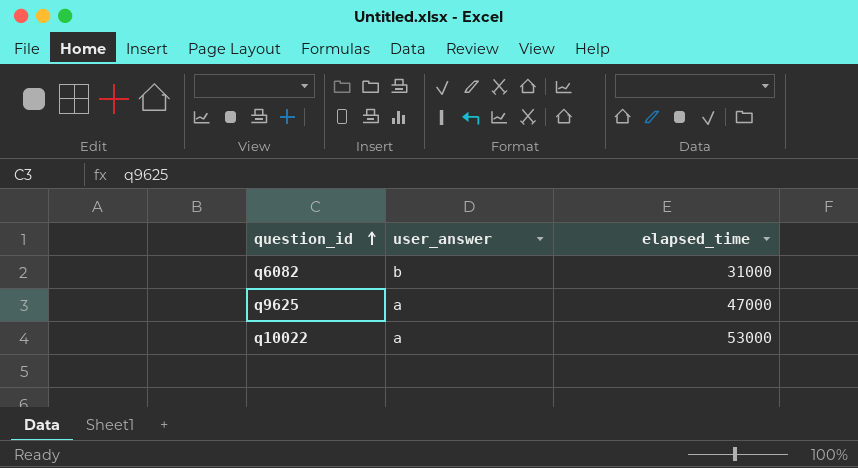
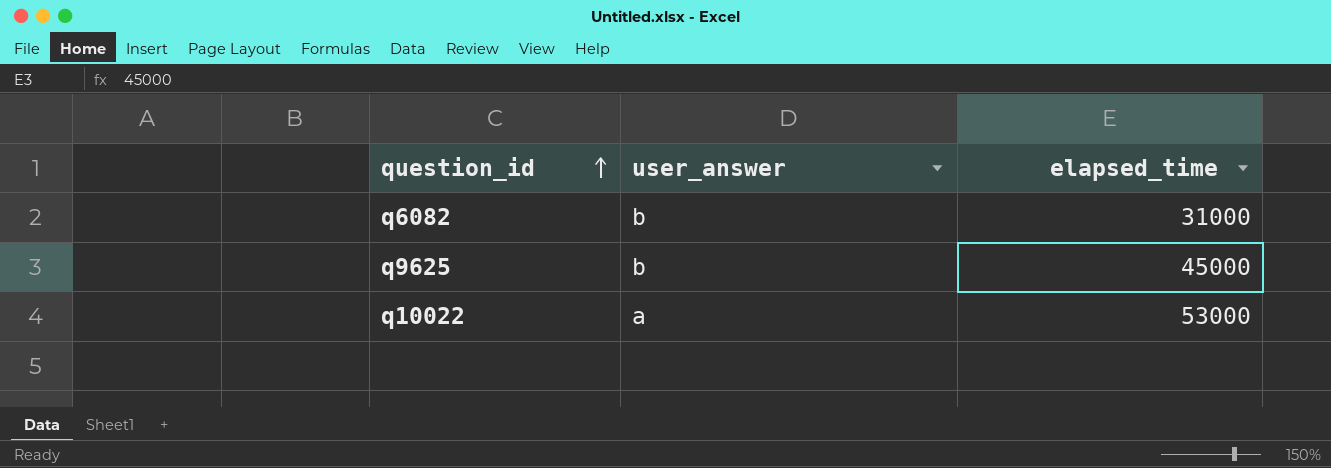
q9625 | user_answer: a -> b
q9625 | elapsed_time: 47000 -> 45000

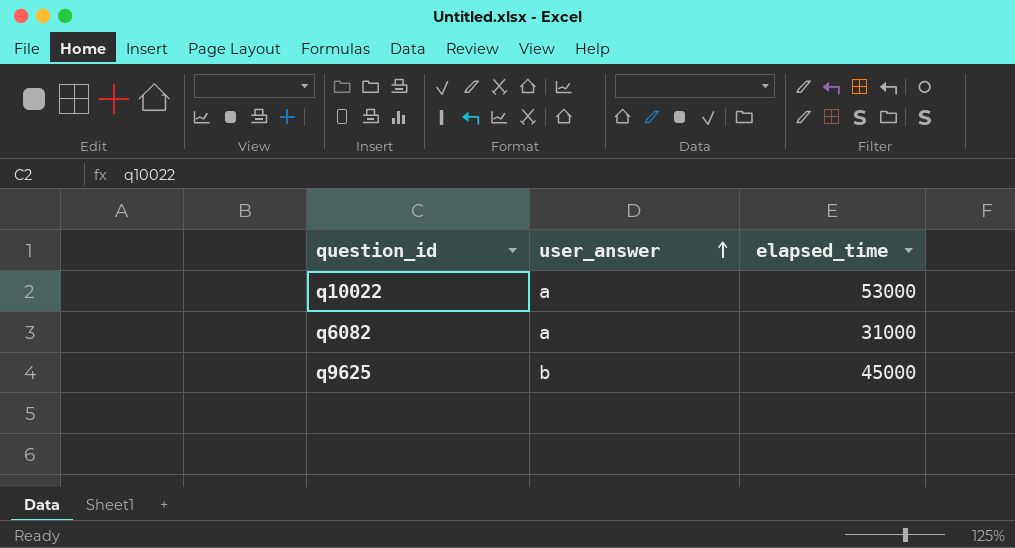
row order: question_id ascending -> user_answer ascending
q6082 | user_answer: b -> a

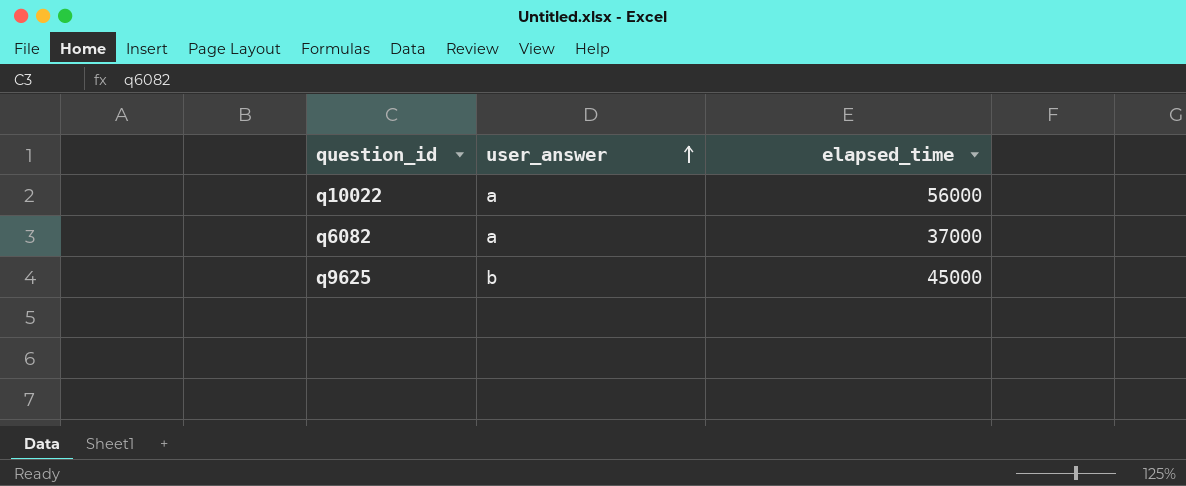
q10022 | elapsed_time: 53000 -> 56000
q6082 | elapsed_time: 31000 -> 37000

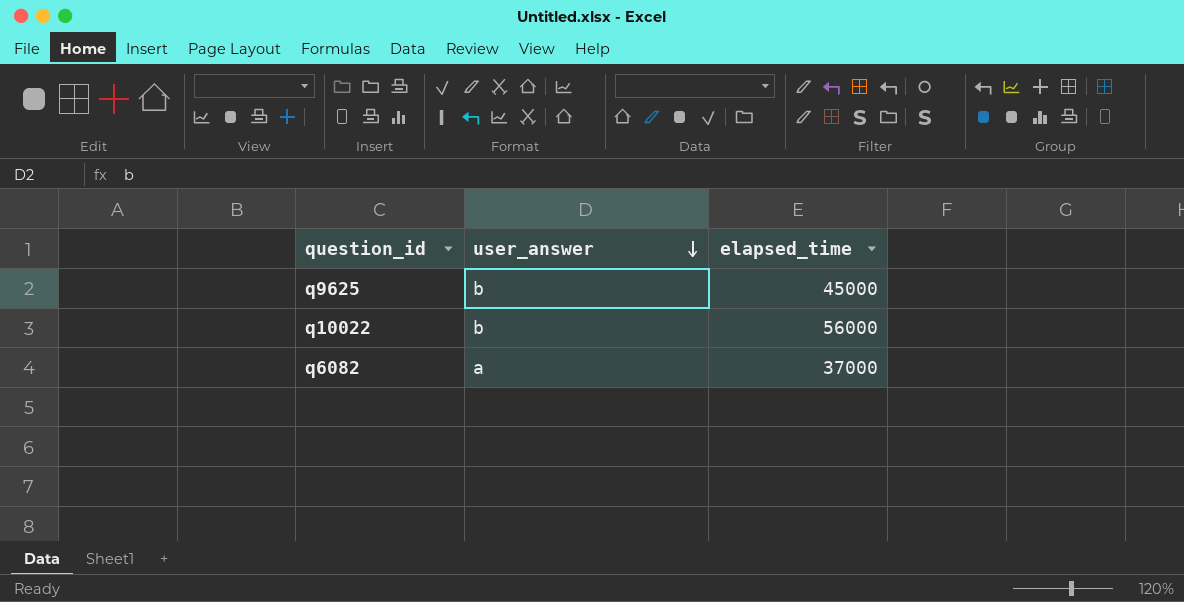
row order: user_answer ascending -> user_answer descending
q10022 | user_answer: a -> b

